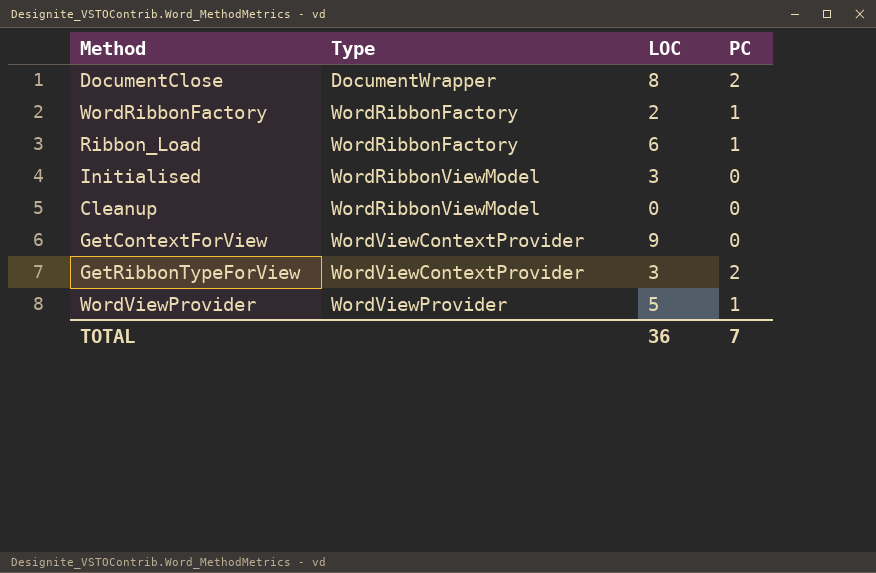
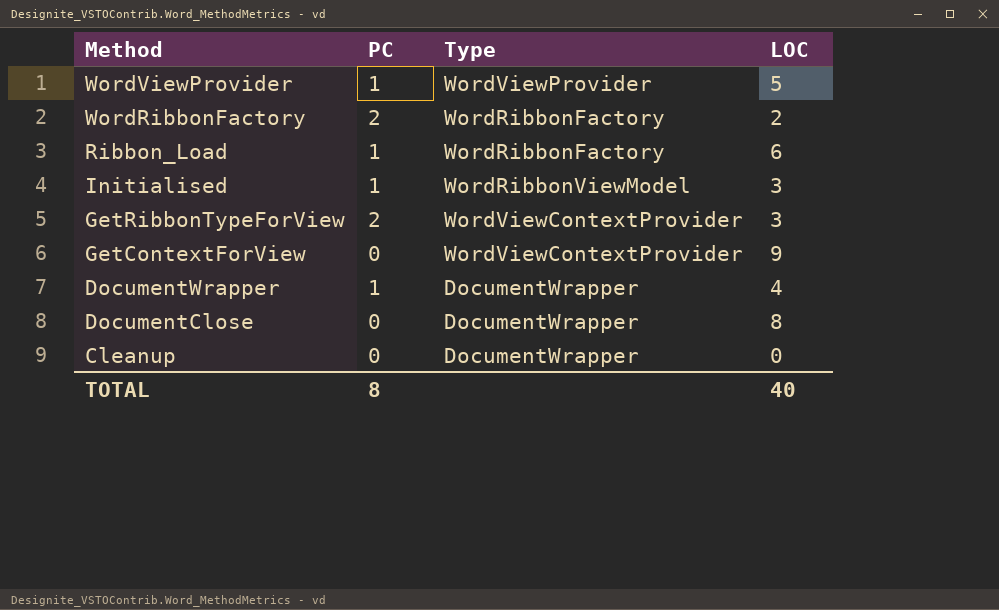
row order: Type ascending -> Method descending
column PC | position: 4 -> 2
WordRibbonFactory | PC: 1 -> 2
Initialised | PC: 0 -> 1
row DocumentWrapper: none -> 1 | DocumentWrapper | 4
DocumentClose | PC: 2 -> 0
Cleanup | Type: WordRibbonViewModel -> DocumentWrapper
TOTAL | PC: 7 -> 8
TOTAL | LOC: 36 -> 40

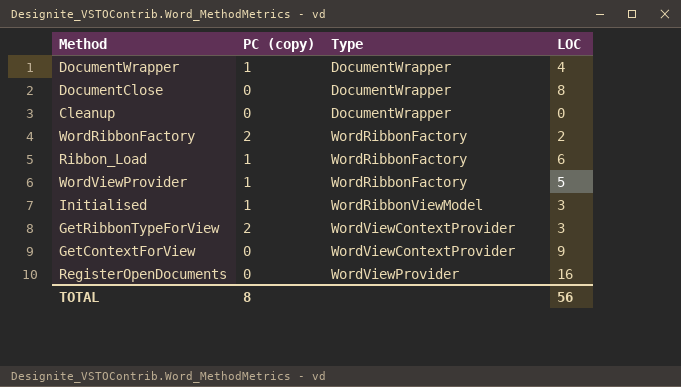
row order: Method descending -> Type ascending
column name: PC -> PC (copy)
WordViewProvider | Type: WordViewProvider -> WordRibbonFactory
row RegisterOpenDocuments: none -> 0 | WordViewProvider | 16
TOTAL | LOC: 40 -> 56

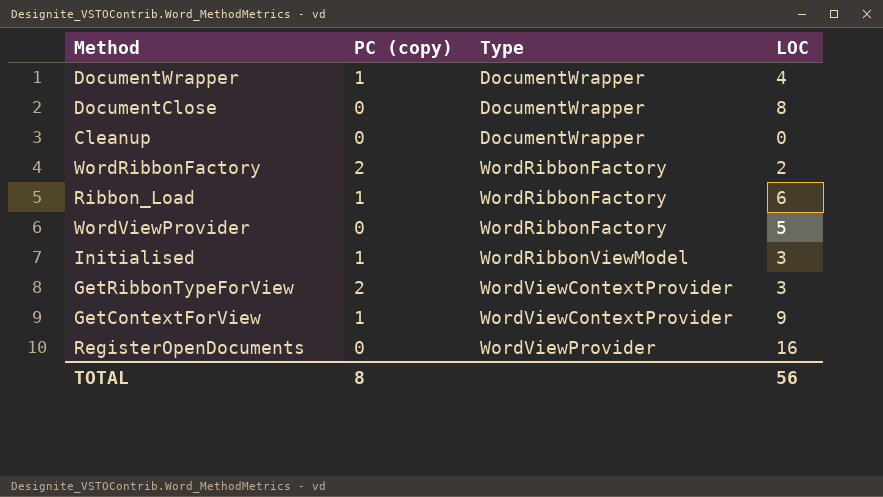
WordViewProvider | PC (copy): 1 -> 0
GetContextForView | PC (copy): 0 -> 1

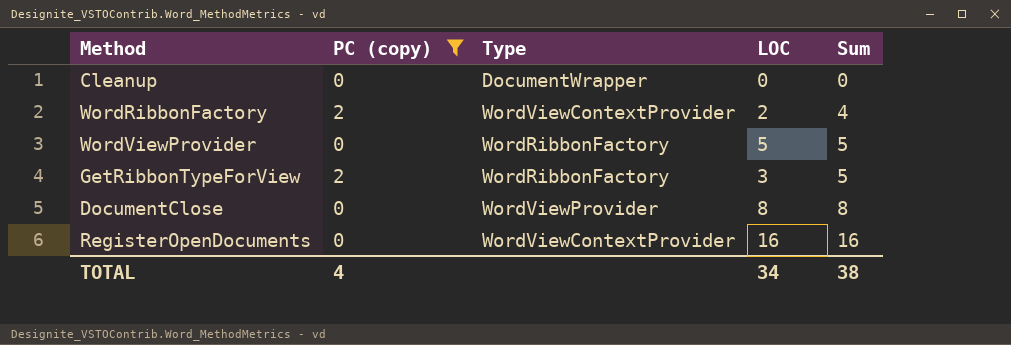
filter: none -> PC (copy) != 1
row order: Type ascending -> Sum ascending
column Sum | formula: none -> [PC (copy)] + [LOC]
WordRibbonFactory | Type: WordRibbonFactory -> WordViewContextProvider
GetRibbonTypeForView | Type: WordViewContextProvider -> WordRibbonFactory
DocumentClose | Type: DocumentWrapper -> WordViewProvider
RegisterOpenDocuments | Type: WordViewProvider -> WordViewContextProvider
TOTAL | PC (copy): 8 -> 4
TOTAL | LOC: 56 -> 34

